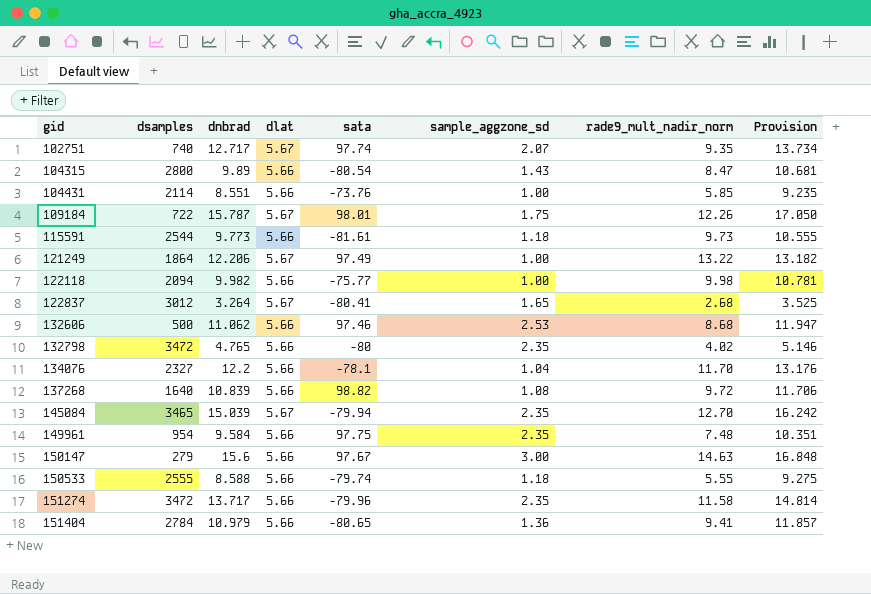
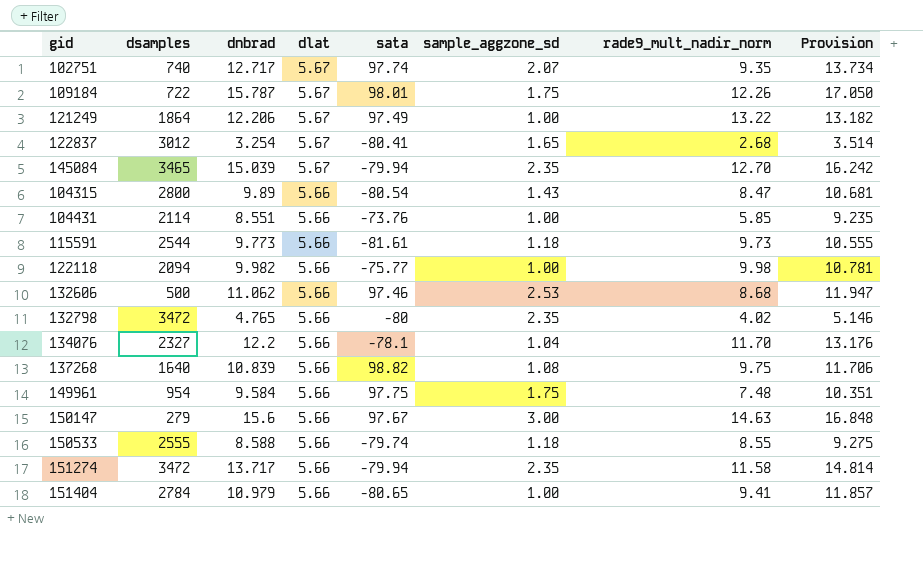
row order: gid ascending -> dlat descending
122837 | dnbrad: 3.264 -> 3.254
122837 | Provision: 3.525 -> 3.514
137268 | rade9_mult_nadir_norm: 9.72 -> 9.75
149961 | sample_aggzone_sd: 2.35 -> 1.75
150533 | rade9_mult_nadir_norm: 5.55 -> 8.55
151274 | sata: -79.96 -> -79.94
151404 | sample_aggzone_sd: 1.36 -> 1.00

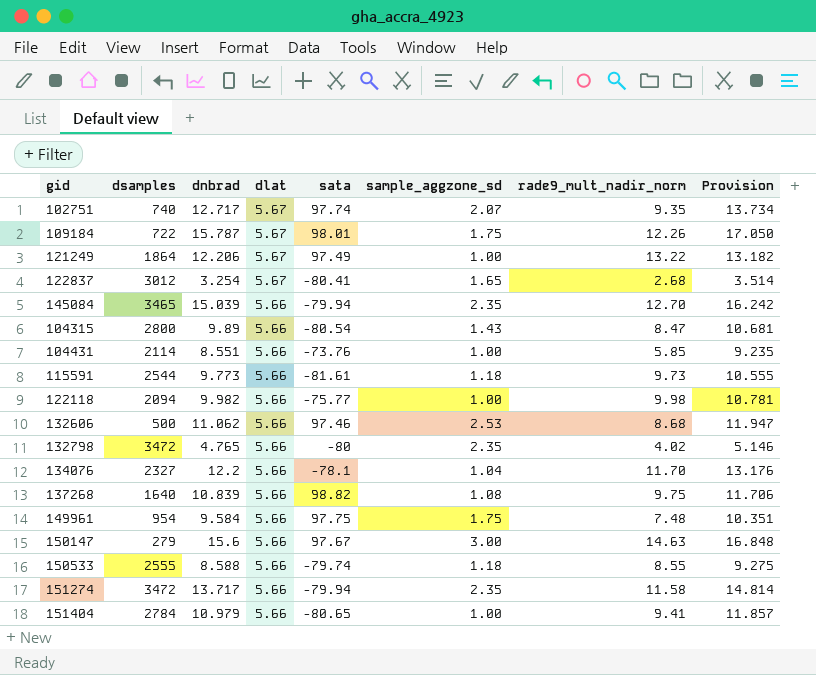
145084 | dlat: 5.67 -> 5.66

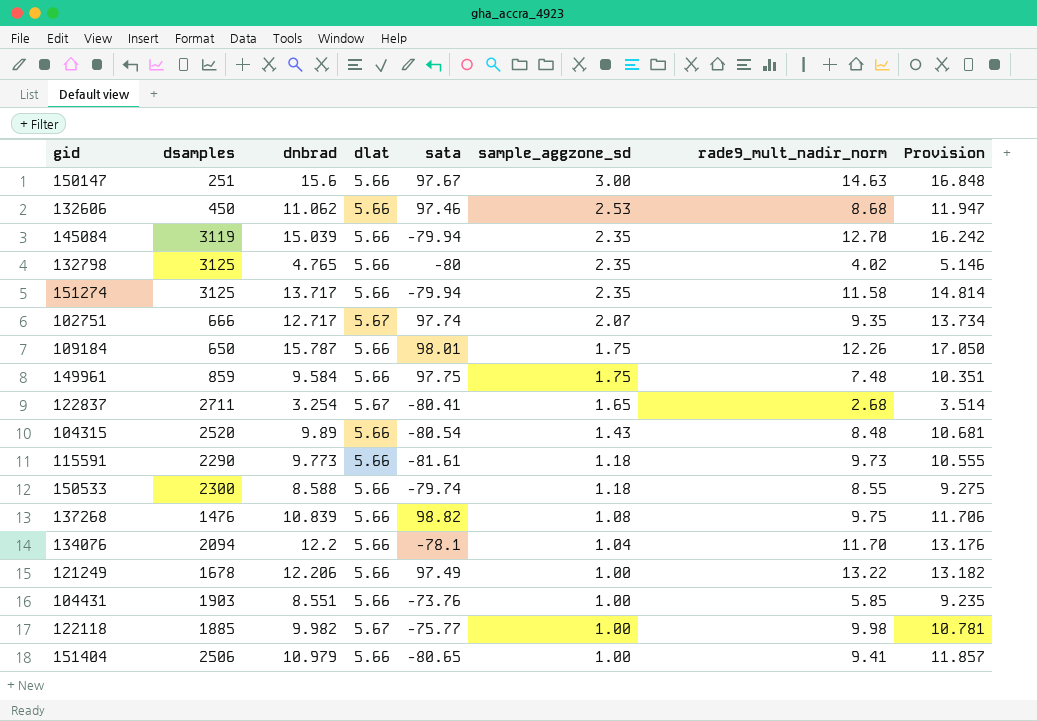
row order: dlat descending -> sample_aggzone_sd descending
150147 | dsamples: 279 -> 251
132606 | dsamples: 500 -> 450
145084 | dsamples: 3465 -> 3119
132798 | dsamples: 3472 -> 3125
151274 | dsamples: 3472 -> 3125
102751 | dsamples: 740 -> 666
109184 | dsamples: 722 -> 650
109184 | dlat: 5.67 -> 5.66
149961 | dsamples: 954 -> 859
122837 | dsamples: 3012 -> 2711
104315 | dsamples: 2800 -> 2520
104315 | rade9_mult_nadir_norm: 8.47 -> 8.48
115591 | dsamples: 2544 -> 2290
150533 | dsamples: 2555 -> 2300
137268 | dsamples: 1640 -> 1476
134076 | dsamples: 2327 -> 2094
121249 | dsamples: 1864 -> 1678
121249 | dlat: 5.67 -> 5.66
104431 | dsamples: 2114 -> 1903
122118 | dsamples: 2094 -> 1885
122118 | dlat: 5.66 -> 5.67
151404 | dsamples: 2784 -> 2506

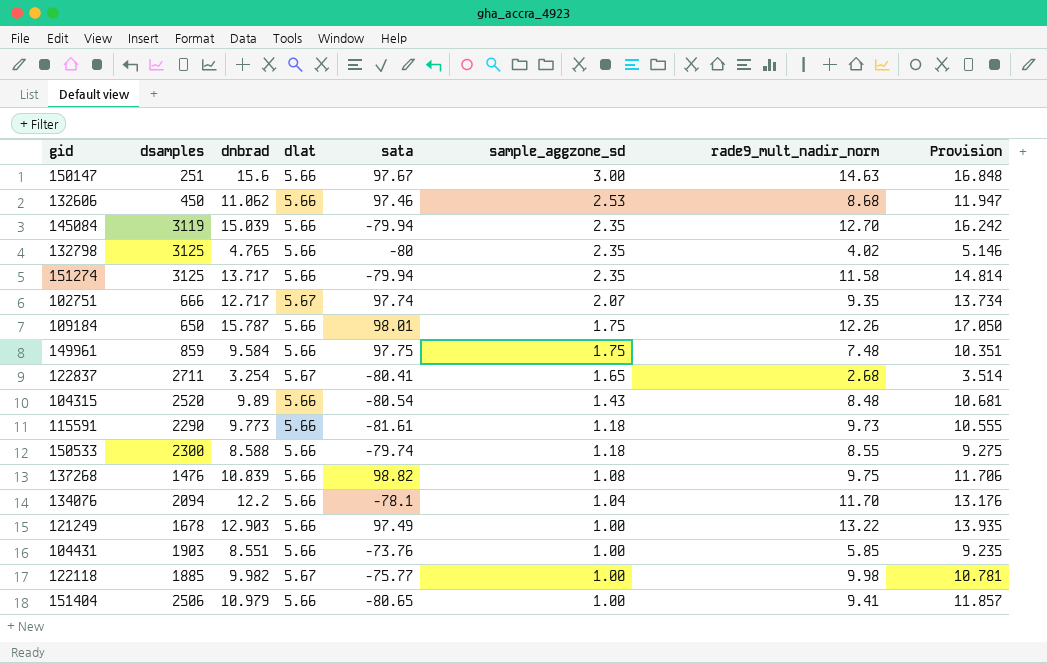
121249 | dnbrad: 12.206 -> 12.903
121249 | Provision: 13.182 -> 13.935

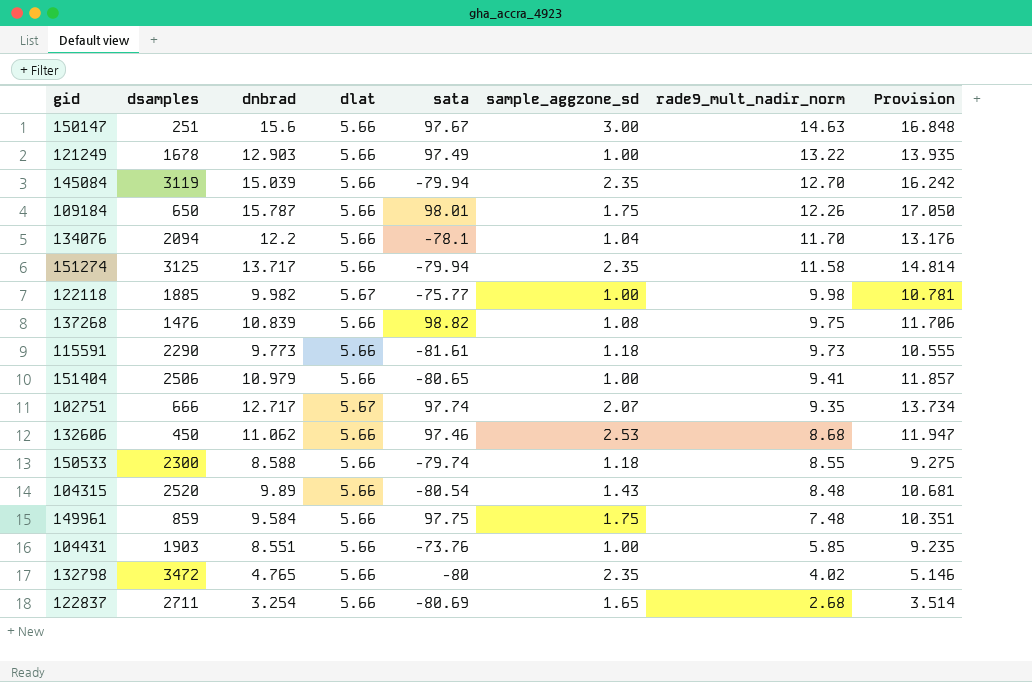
row order: sample_aggzone_sd descending -> rade9_mult_nadir_norm descending
132798 | dsamples: 3125 -> 3472
122837 | dlat: 5.67 -> 5.66
122837 | sata: -80.41 -> -80.69

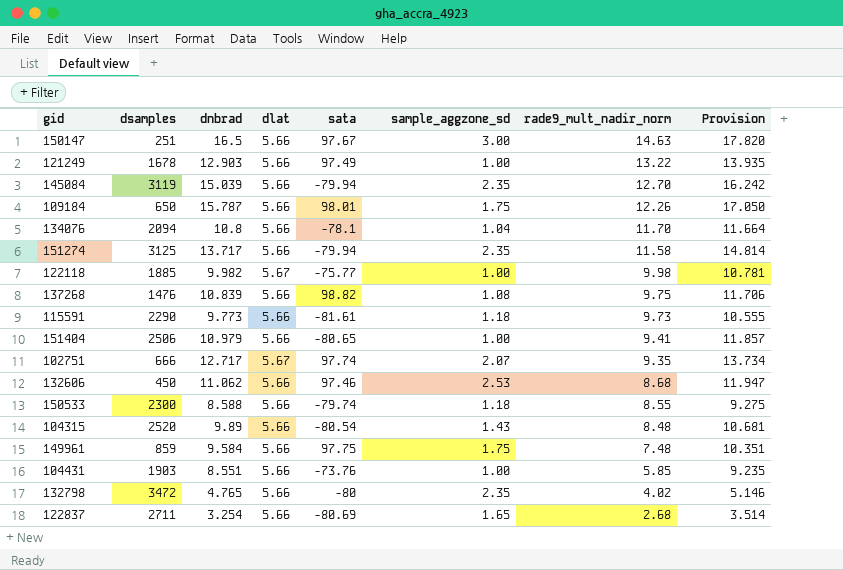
150147 | dnbrad: 15.6 -> 16.5
150147 | Provision: 16.848 -> 17.820
134076 | dnbrad: 12.2 -> 10.8
134076 | Provision: 13.176 -> 11.664

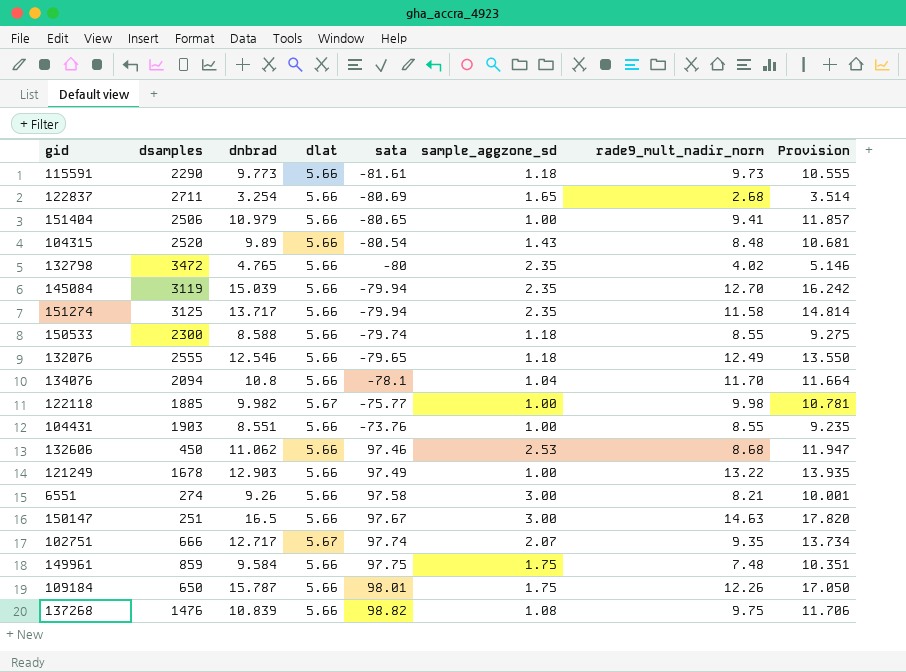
row order: rade9_mult_nadir_norm descending -> sata ascending
row 132076: none -> 2555 | 12.546 | 5.66 | -79.65 | 1.18 | 12.49 | 13.550
104431 | rade9_mult_nadir_norm: 5.85 -> 8.55
row 6551: none -> 274 | 9.26 | 5.66 | 97.58 | 3.00 | 8.21 | 10.001

